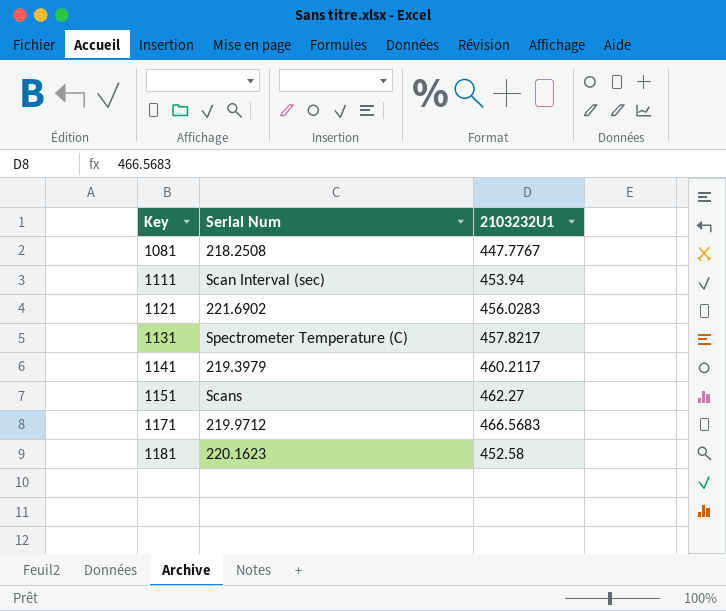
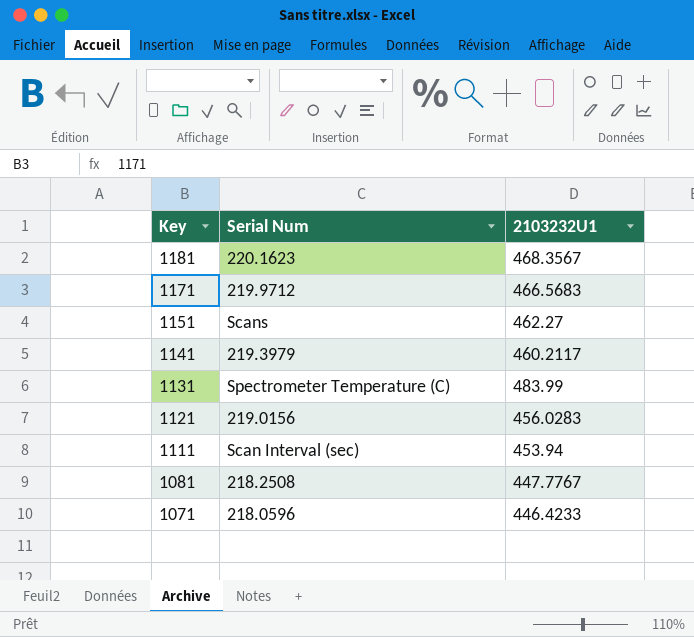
row order: Key ascending -> Key descending
1181 | 2103232U1: 452.58 -> 468.3567
1131 | 2103232U1: 457.8217 -> 483.99
1121 | Serial Num: 221.6902 -> 219.0156
row 1071: none -> 218.0596 | 446.4233

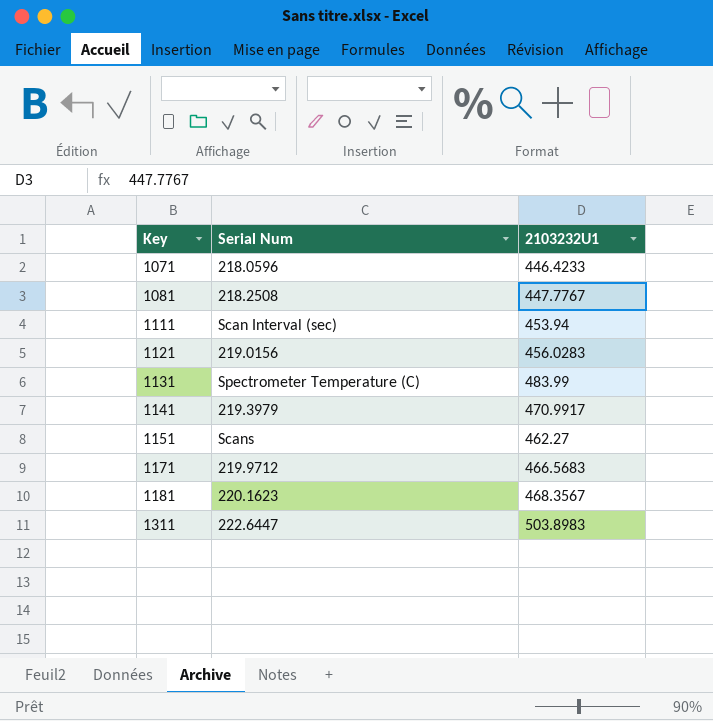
row order: Key descending -> Key ascending
1141 | 2103232U1: 460.2117 -> 470.9917
row 1311: none -> 222.6447 | 503.8983

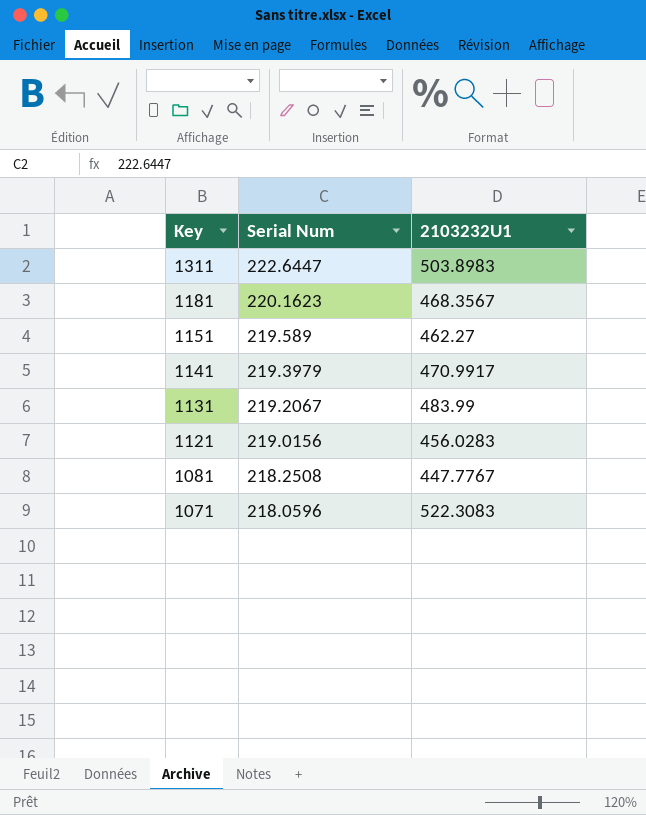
row order: Key ascending -> Key descending
row 1111: Scan Interval (sec) | 453.94 -> none
row 1171: 219.9712 | 466.5683 -> none
1151 | Serial Num: Scans -> 219.589
1131 | Serial Num: Spectrometer Temperature (C) -> 219.2067
1071 | 2103232U1: 446.4233 -> 522.3083

